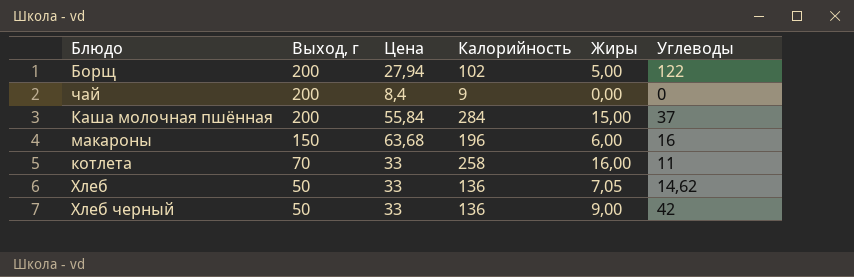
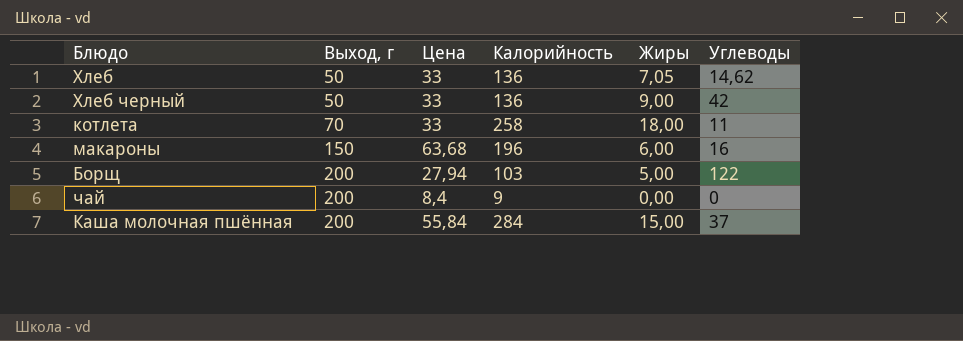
row order: Выход, г descending -> Выход, г ascending
котлета | Жиры: 16,00 -> 18,00
Борщ | Калорийность: 102 -> 103

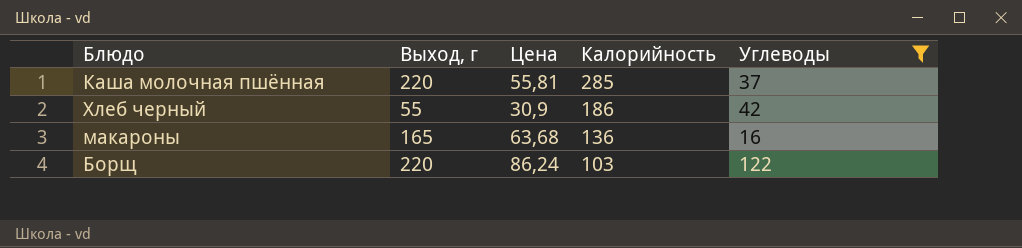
filter: none -> Углеводы >= 16
row order: Выход, г ascending -> Калорийность descending
column Жиры | position: 5 -> none
Каша молочная пшённая | Выход, г: 200 -> 220
Каша молочная пшённая | Цена: 55,84 -> 55,81
Каша молочная пшённая | Калорийность: 284 -> 285
Хлеб черный | Выход, г: 50 -> 55
Хлеб черный | Цена: 33 -> 30,9
Хлеб черный | Калорийность: 136 -> 186
макароны | Выход, г: 150 -> 165
макароны | Калорийность: 196 -> 136
Борщ | Выход, г: 200 -> 220
Борщ | Цена: 27,94 -> 86,24

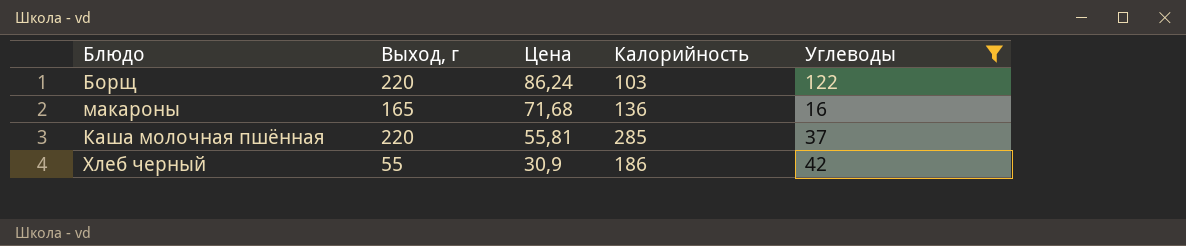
row order: Калорийность descending -> Цена descending
макароны | Цена: 63,68 -> 71,68

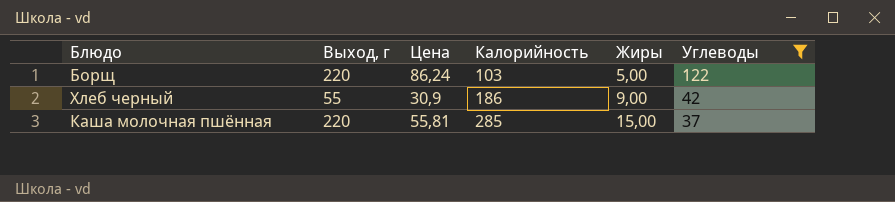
row order: Цена descending -> Калорийность ascending
column Жиры | position: none -> 5
row макароны: 165 | 71,68 | 136 | 16 -> none

